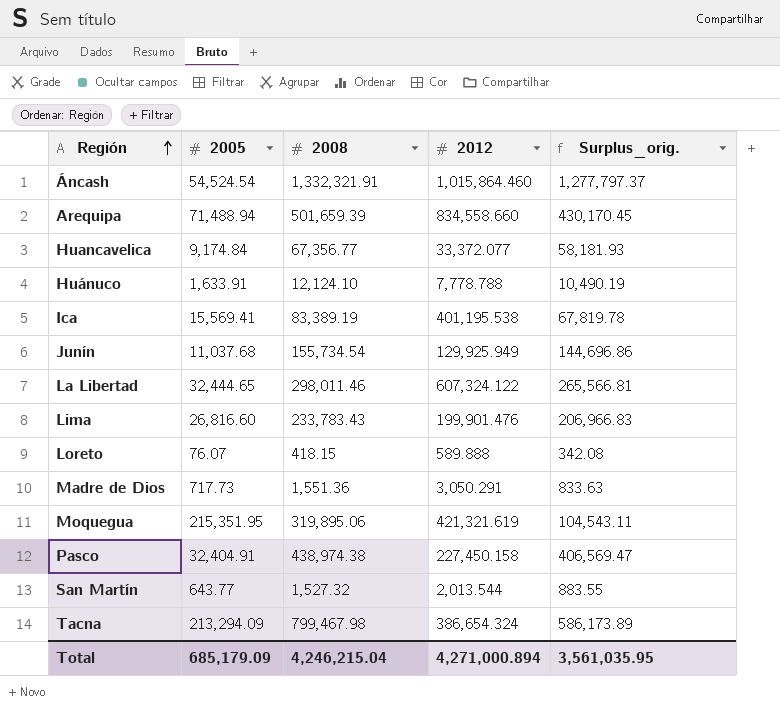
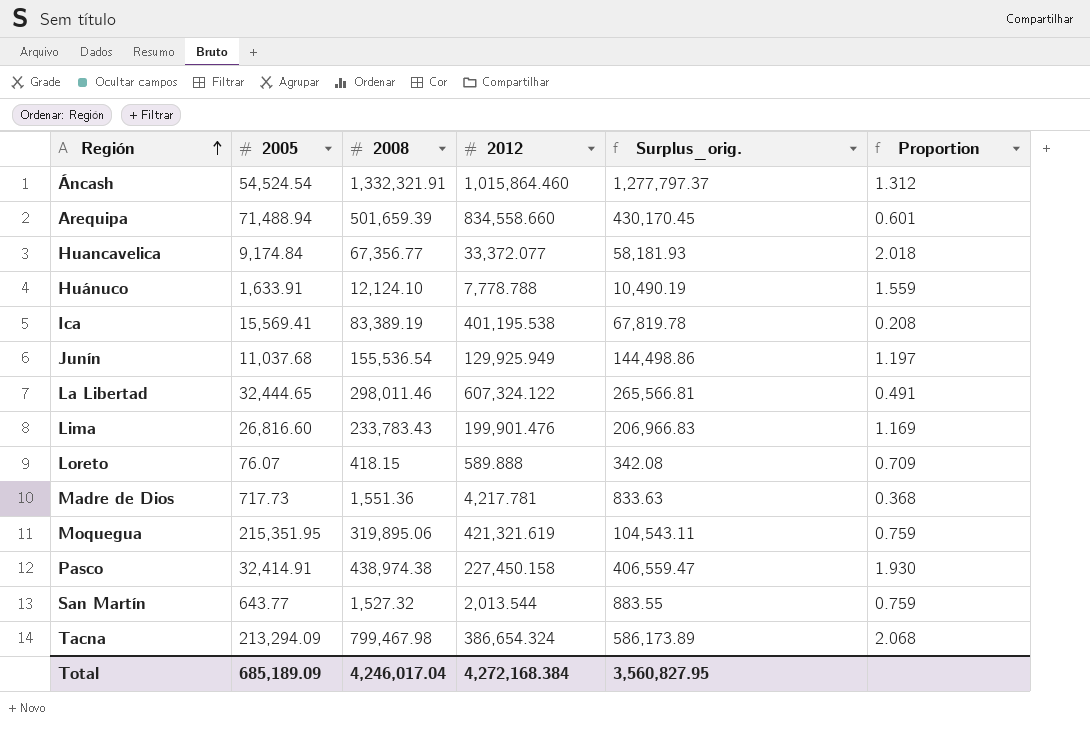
column Proportion | formula: none -> [2008] / [2012]
Junín | 2008: 155,734.54 -> 155,536.54
Junín | Surplus_orig.: 144,696.86 -> 144,498.86
Madre de Dios | 2012: 3,050.291 -> 4,217.781
Pasco | 2005: 32,404.91 -> 32,414.91
Pasco | Surplus_orig.: 406,569.47 -> 406,559.47
Total | 2005: 685,179.09 -> 685,189.09
Total | 2008: 4,246,215.04 -> 4,246,017.04
Total | 2012: 4,271,000.894 -> 4,272,168.384
Total | Surplus_orig.: 3,561,035.95 -> 3,560,827.95

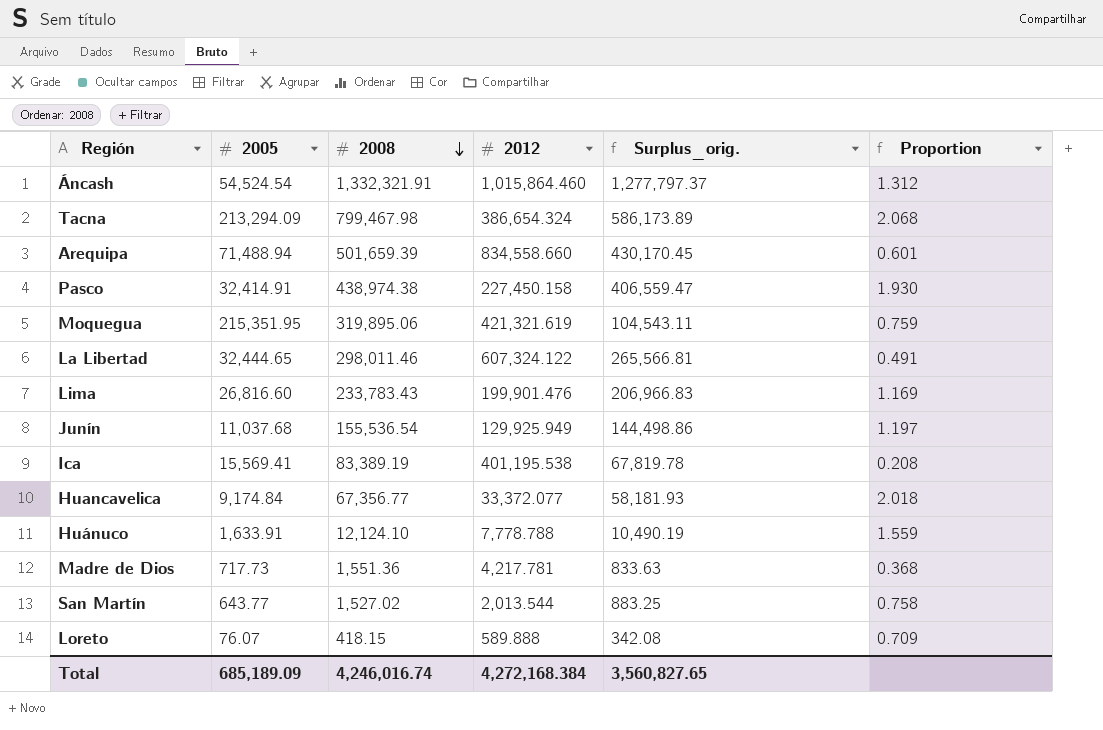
row order: Región ascending -> 2008 descending
San Martín | 2008: 1,527.32 -> 1,527.02
San Martín | Surplus_orig.: 883.55 -> 883.25
San Martín | Proportion: 0.759 -> 0.758
Total | 2008: 4,246,017.04 -> 4,246,016.74
Total | Surplus_orig.: 3,560,827.95 -> 3,560,827.65

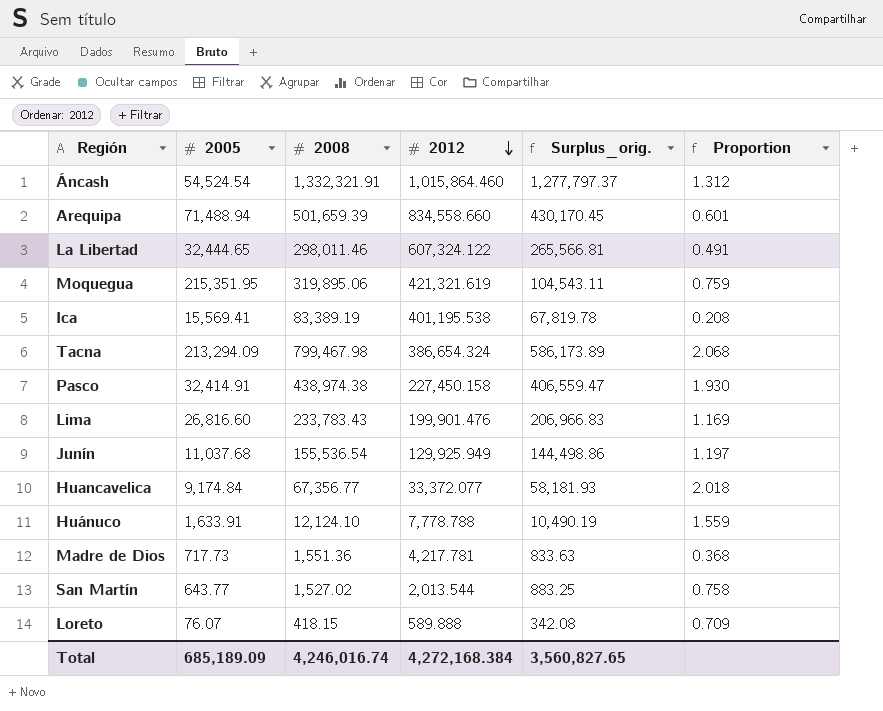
row order: 2008 descending -> 2012 descending

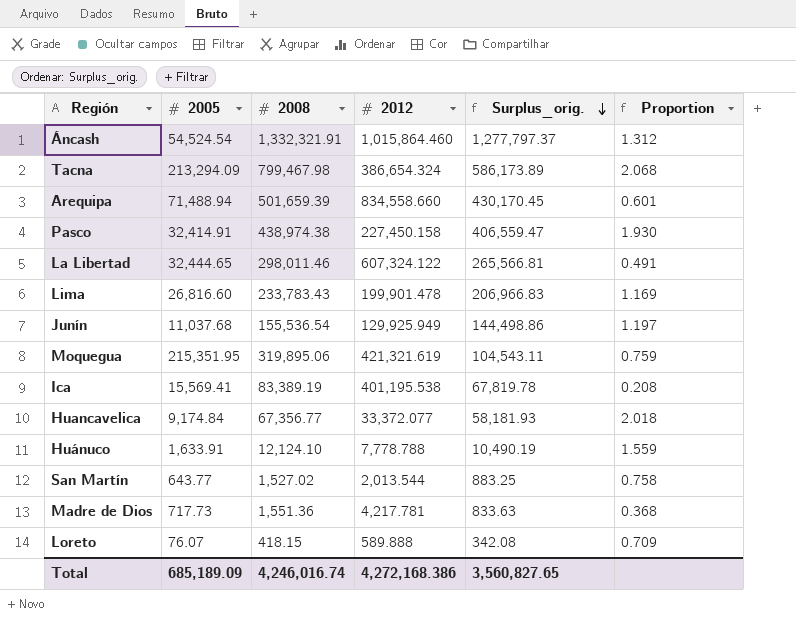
row order: 2012 descending -> Surplus_orig. descending
Lima | 2012: 199,901.476 -> 199,901.478
Total | 2012: 4,272,168.384 -> 4,272,168.386

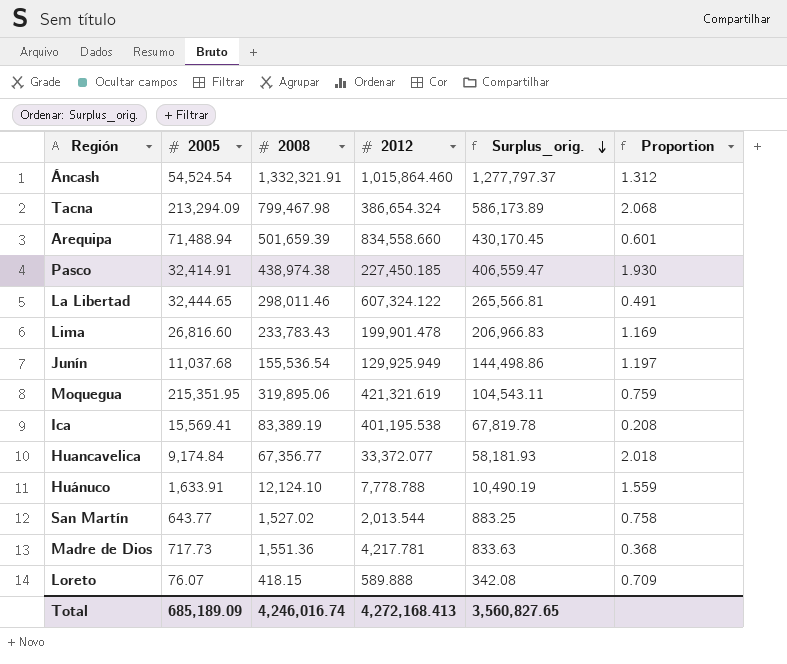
Pasco | 2012: 227,450.158 -> 227,450.185
Total | 2012: 4,272,168.386 -> 4,272,168.413

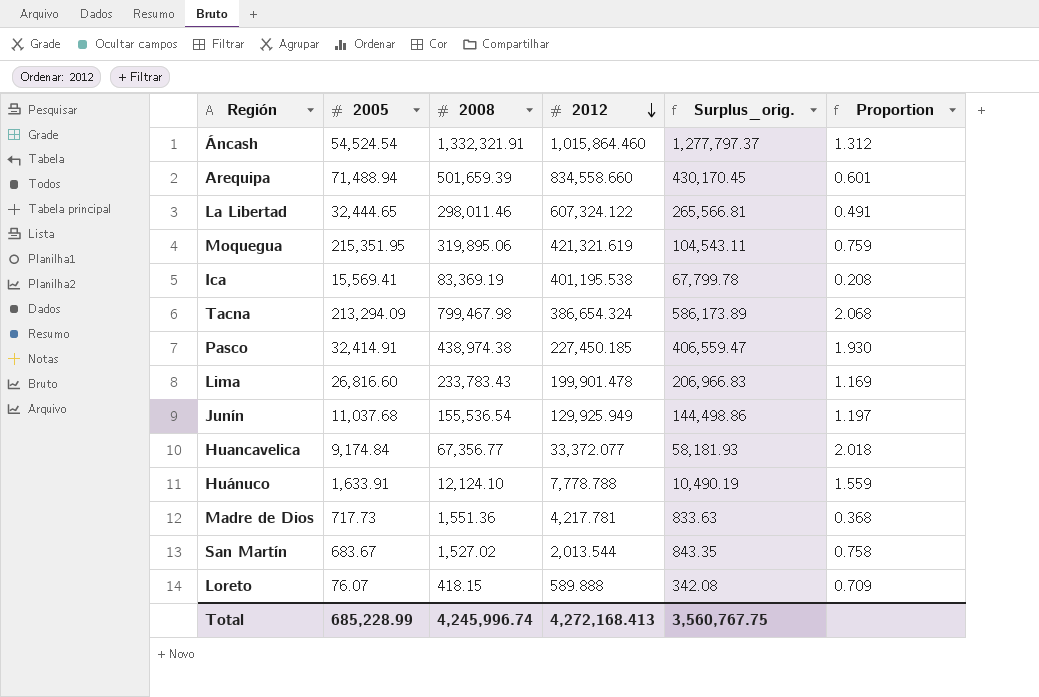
row order: Surplus_orig. descending -> 2012 descending
Ica | 2008: 83,389.19 -> 83,369.19
Ica | Surplus_orig.: 67,819.78 -> 67,799.78
San Martín | 2005: 643.77 -> 683.67
San Martín | Surplus_orig.: 883.25 -> 843.35
Total | 2005: 685,189.09 -> 685,228.99
Total | 2008: 4,246,016.74 -> 4,245,996.74
Total | Surplus_orig.: 3,560,827.65 -> 3,560,767.75

